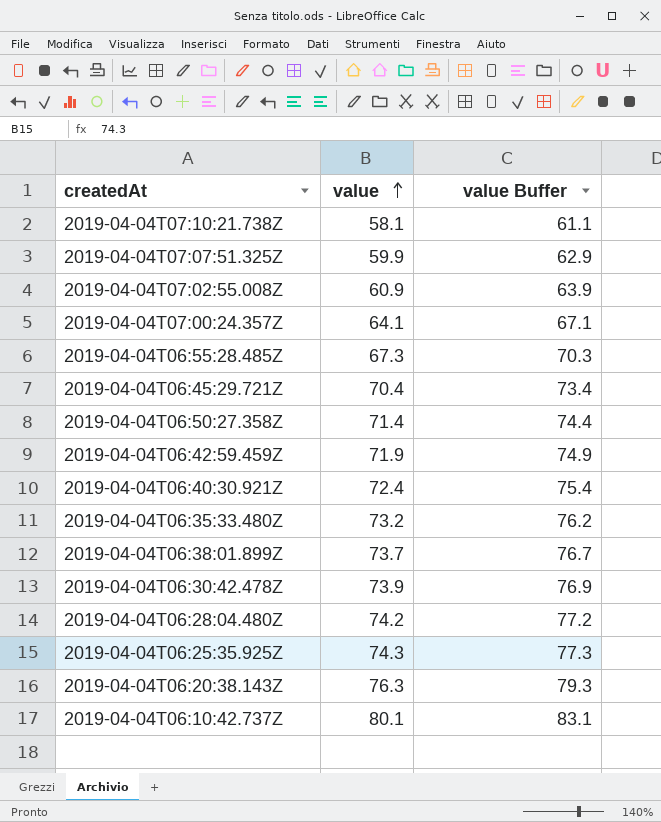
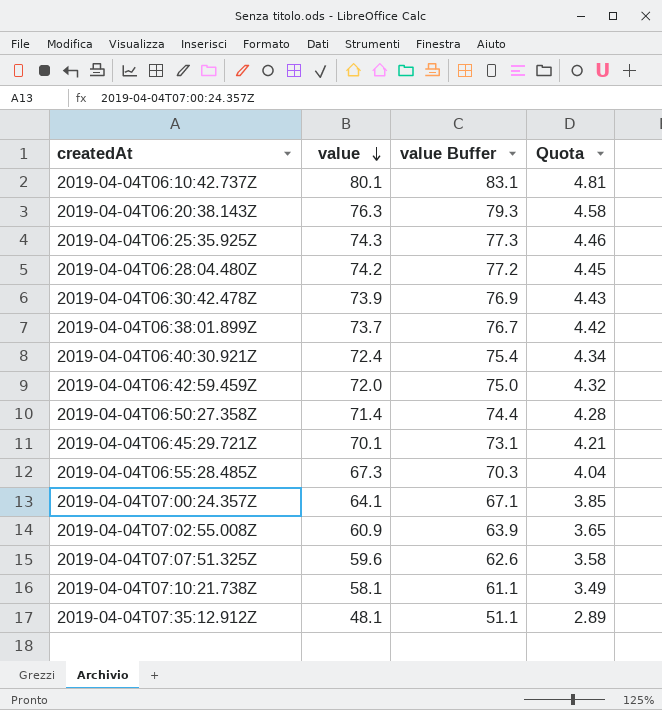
row order: value ascending -> value descending
column Quota | formula: none -> [value] * 0.06
row 2019-04-04T06:35:33.480Z: 73.2 | 76.2 -> none
2019-04-04T06:42:59.459Z | value: 71.9 -> 72.0
2019-04-04T06:42:59.459Z | value Buffer: 74.9 -> 75.0
2019-04-04T06:45:29.721Z | value: 70.4 -> 70.1
2019-04-04T06:45:29.721Z | value Buffer: 73.4 -> 73.1
2019-04-04T07:07:51.325Z | value: 59.9 -> 59.6
2019-04-04T07:07:51.325Z | value Buffer: 62.9 -> 62.6
row 2019-04-04T07:35:12.912Z: none -> 48.1 | 51.1 | 2.89

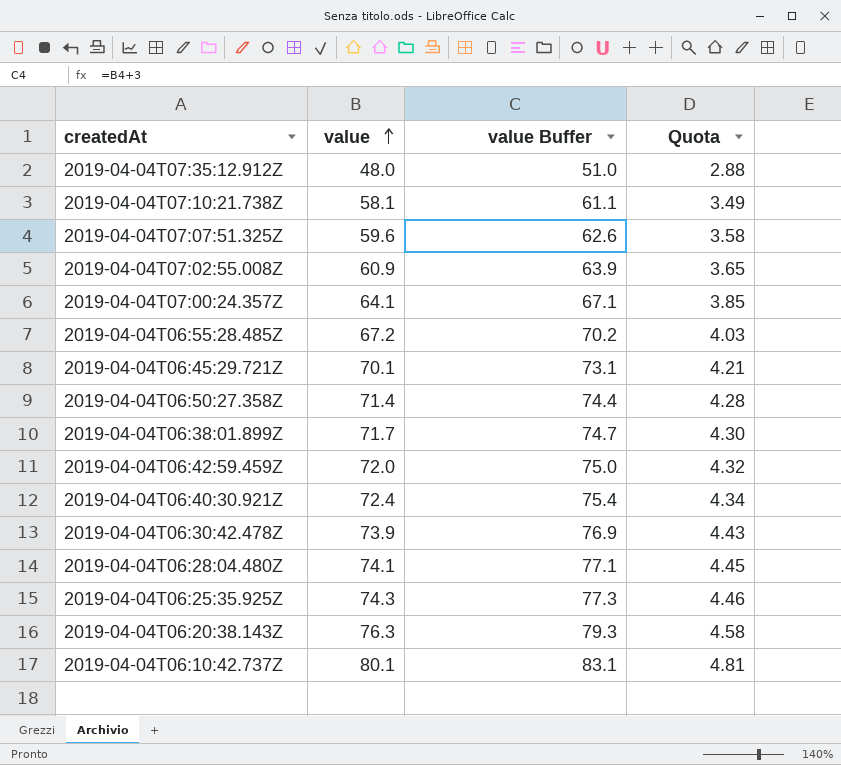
row order: value descending -> value ascending
2019-04-04T07:35:12.912Z | value: 48.1 -> 48.0
2019-04-04T07:35:12.912Z | value Buffer: 51.1 -> 51.0
2019-04-04T07:35:12.912Z | Quota: 2.89 -> 2.88
2019-04-04T06:55:28.485Z | value: 67.3 -> 67.2
2019-04-04T06:55:28.485Z | value Buffer: 70.3 -> 70.2
2019-04-04T06:55:28.485Z | Quota: 4.04 -> 4.03
2019-04-04T06:38:01.899Z | value: 73.7 -> 71.7
2019-04-04T06:38:01.899Z | value Buffer: 76.7 -> 74.7
2019-04-04T06:38:01.899Z | Quota: 4.42 -> 4.30
2019-04-04T06:28:04.480Z | value: 74.2 -> 74.1
2019-04-04T06:28:04.480Z | value Buffer: 77.2 -> 77.1

